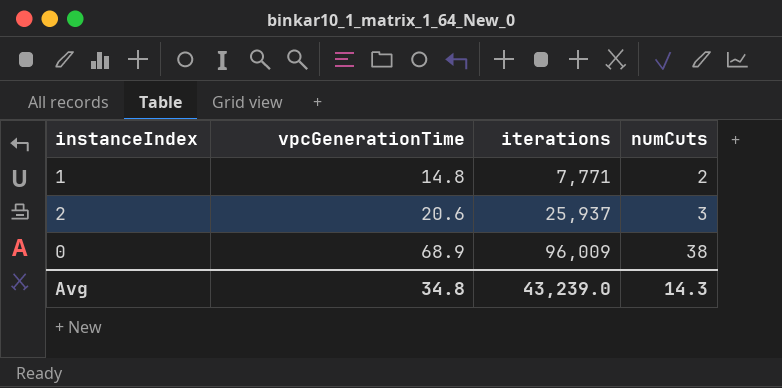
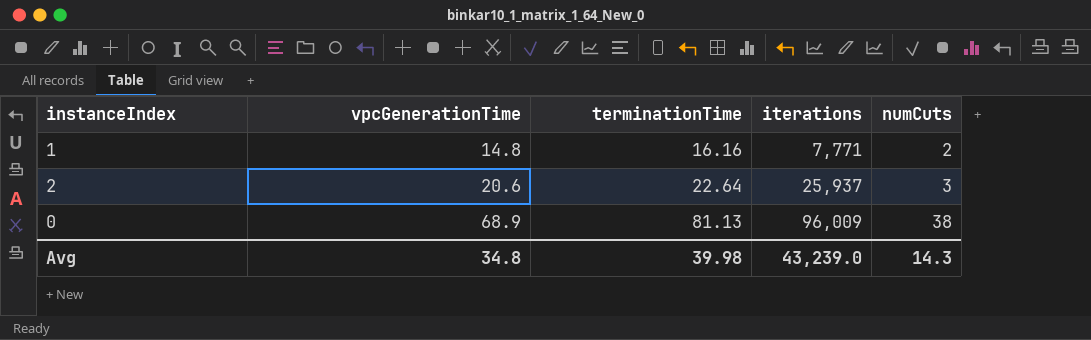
column terminationTime | position: none -> 3

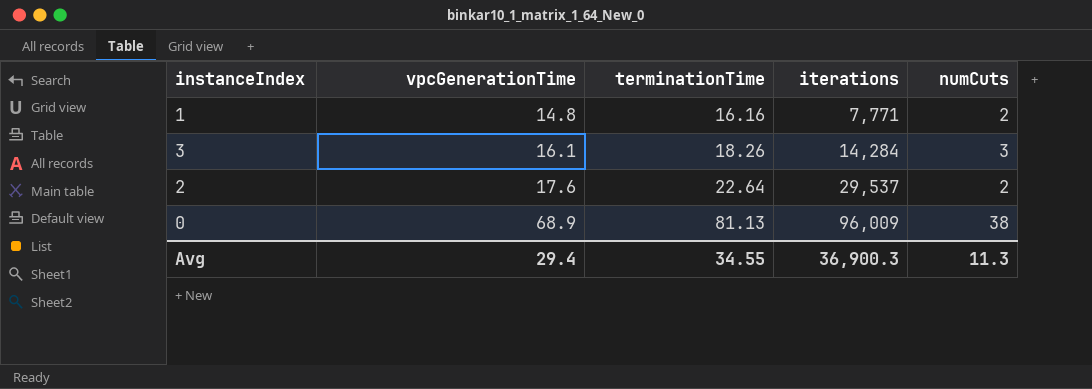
row 3: none -> 16.1 | 18.26 | 14,284 | 3
2 | vpcGenerationTime: 20.6 -> 17.6
2 | iterations: 25,937 -> 29,537
2 | numCuts: 3 -> 2
Avg | vpcGenerationTime: 34.8 -> 29.4
Avg | terminationTime: 39.98 -> 34.55
Avg | iterations: 43,239.0 -> 36,900.3
Avg | numCuts: 14.3 -> 11.3

